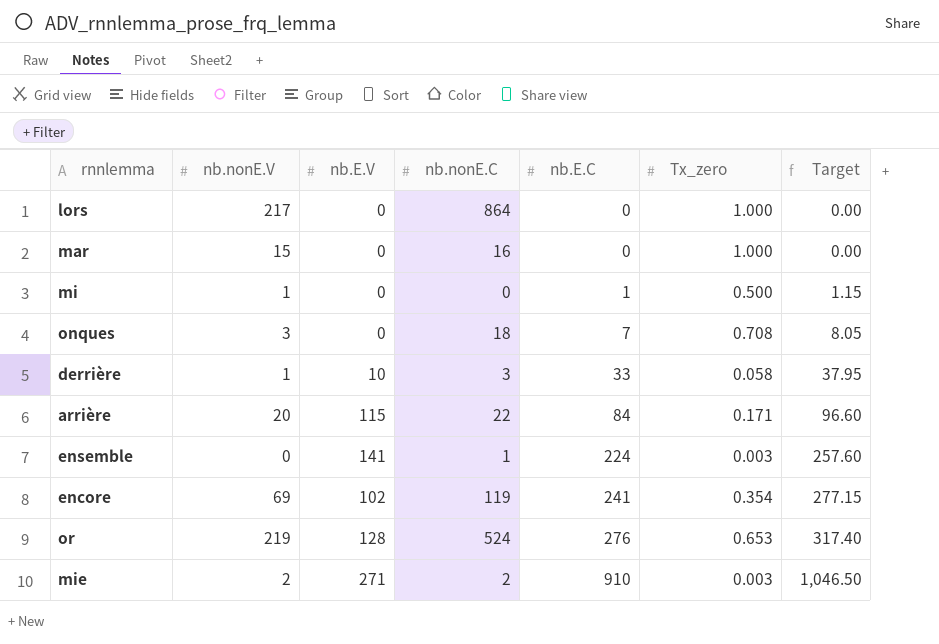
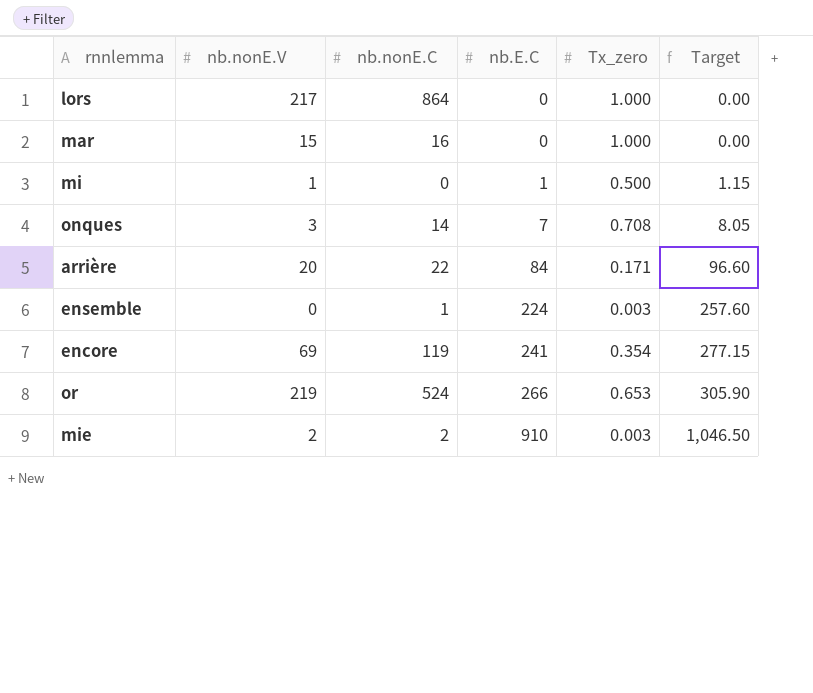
column nb.E.V | position: 3 -> none
row derrière: 1 | 10 | 3 | 33 | 0.058 | 37.95 -> none
onques | nb.nonE.C: 18 -> 14
or | nb.E.C: 276 -> 266
or | Target: 317.40 -> 305.90

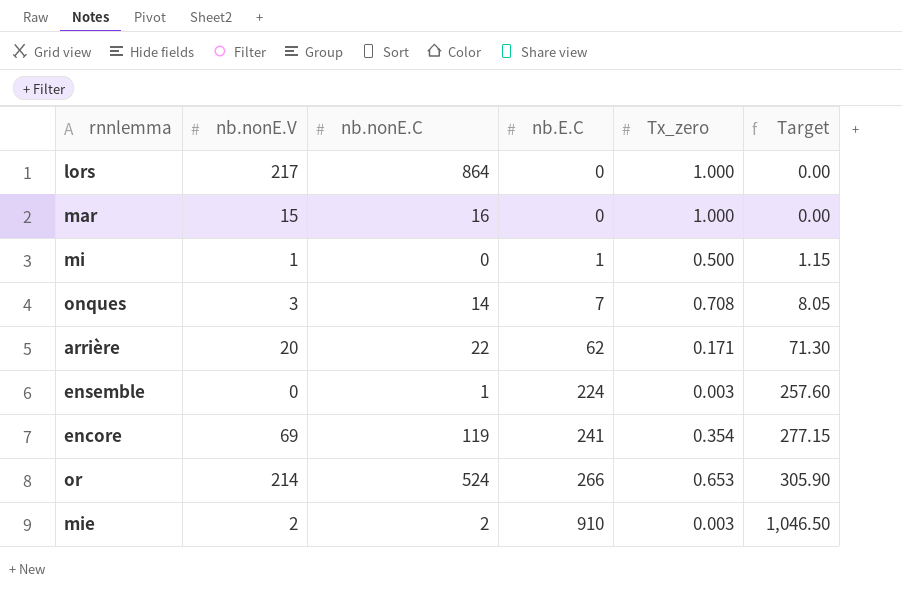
arrière | nb.E.C: 84 -> 62
arrière | Target: 96.60 -> 71.30
or | nb.nonE.V: 219 -> 214

